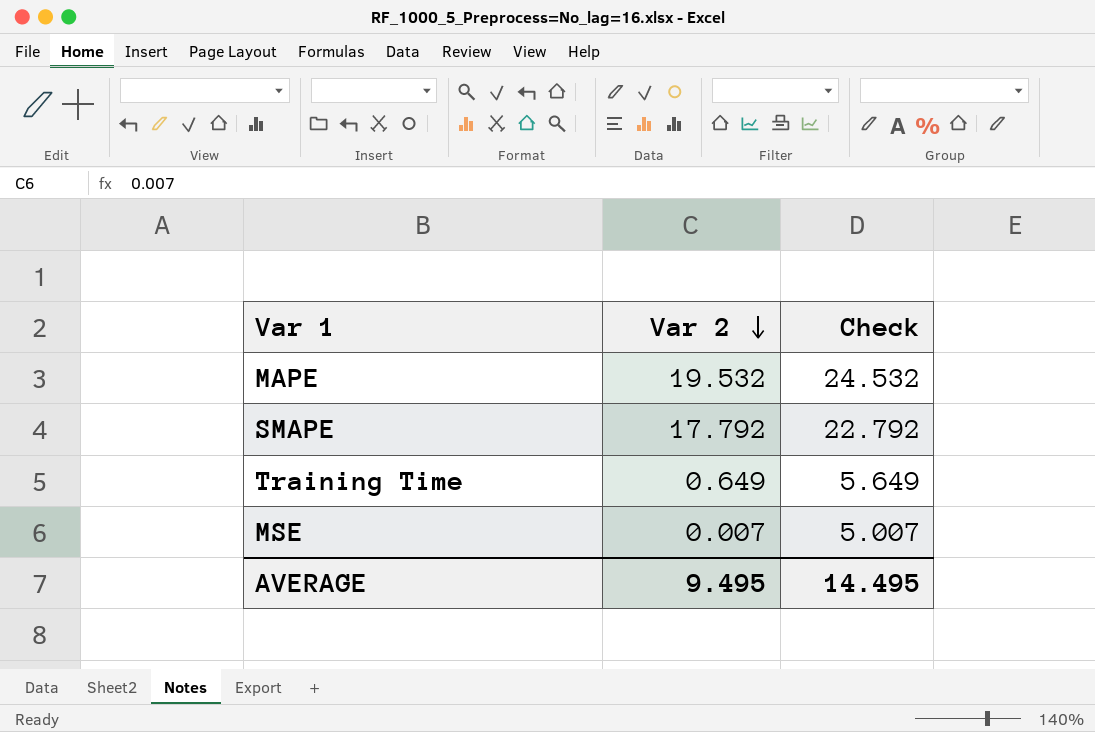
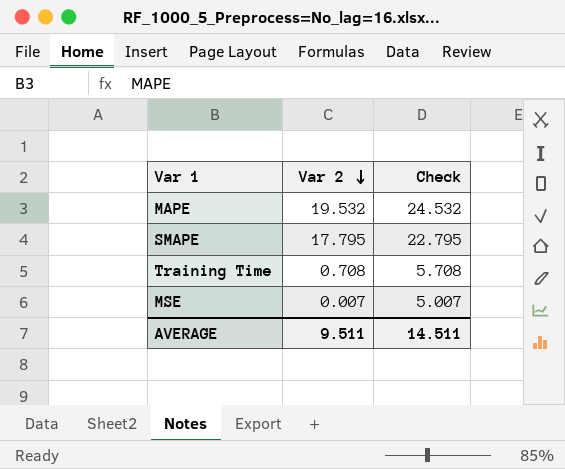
SMAPE | Var 2: 17.792 -> 17.795
SMAPE | Check: 22.792 -> 22.795
Training Time | Var 2: 0.649 -> 0.708
Training Time | Check: 5.649 -> 5.708
AVERAGE | Var 2: 9.495 -> 9.511
AVERAGE | Check: 14.495 -> 14.511

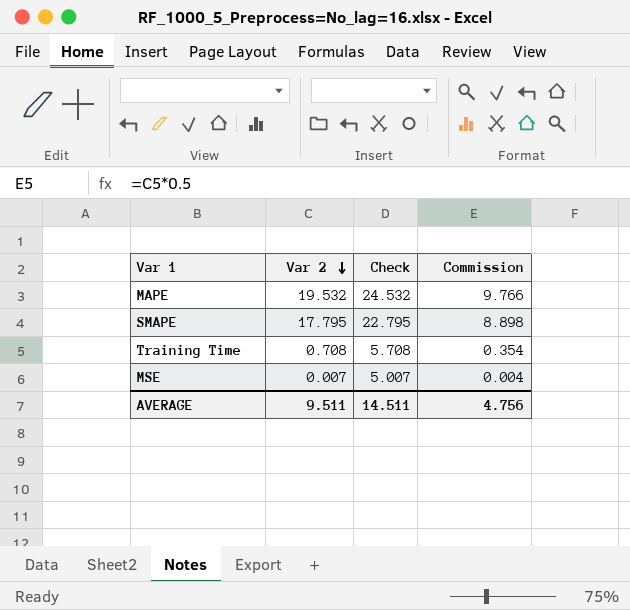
column Commission | formula: none -> [Var 2] * 0.5

